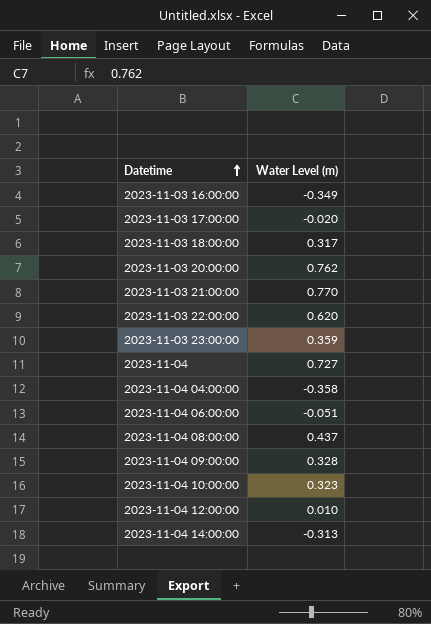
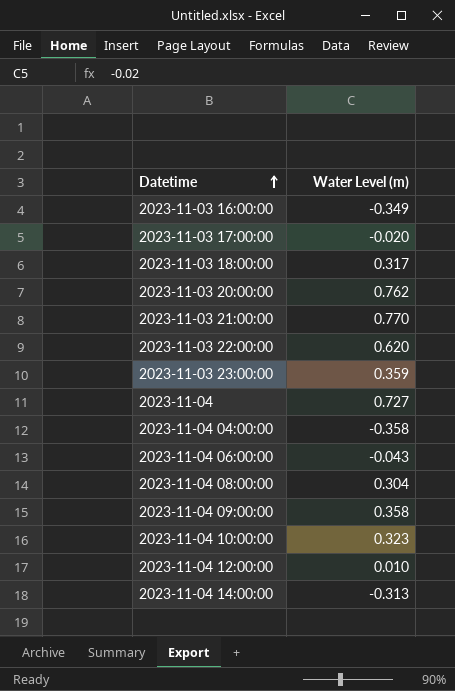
2023-11-04 06:00:00 | Water Level (m): -0.051 -> -0.043
2023-11-04 08:00:00 | Water Level (m): 0.437 -> 0.304
2023-11-04 09:00:00 | Water Level (m): 0.328 -> 0.358

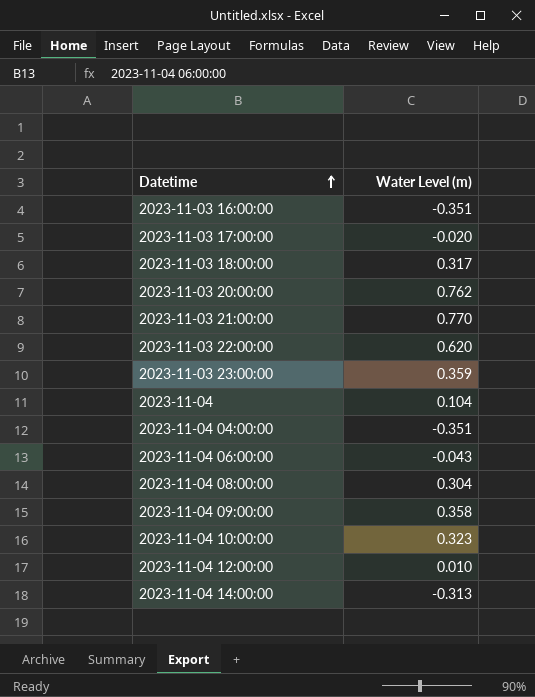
2023-11-03 16:00:00 | Water Level (m): -0.349 -> -0.351
2023-11-04 | Water Level (m): 0.727 -> 0.104
2023-11-04 04:00:00 | Water Level (m): -0.358 -> -0.351

